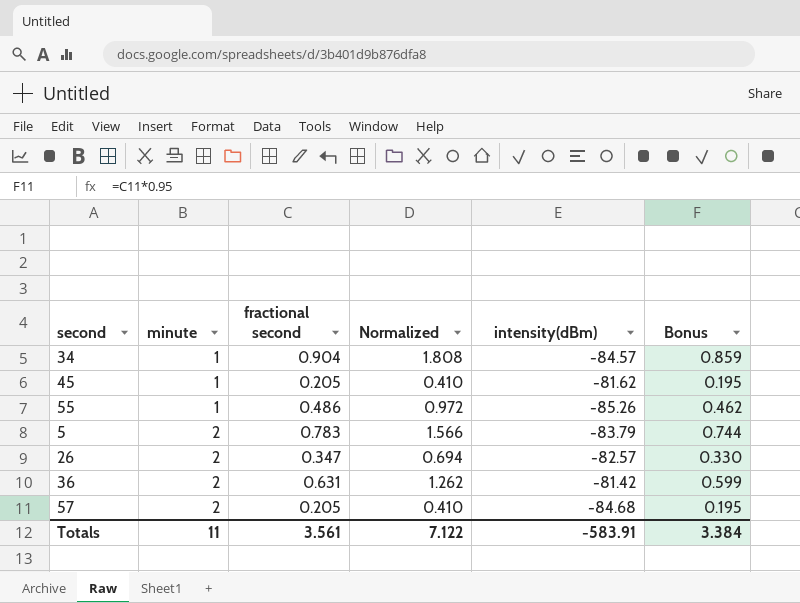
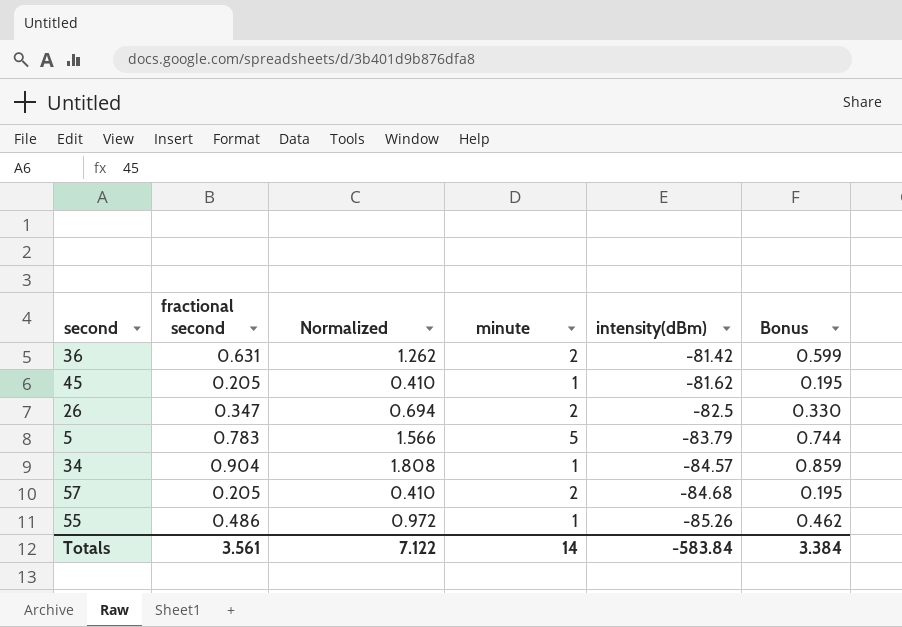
row order: minute ascending -> intensity(dBm) descending
column minute | position: 2 -> 4
26 | intensity(dBm): -82.57 -> -82.5
5 | minute: 2 -> 5
Totals | minute: 11 -> 14
Totals | intensity(dBm): -583.91 -> -583.84

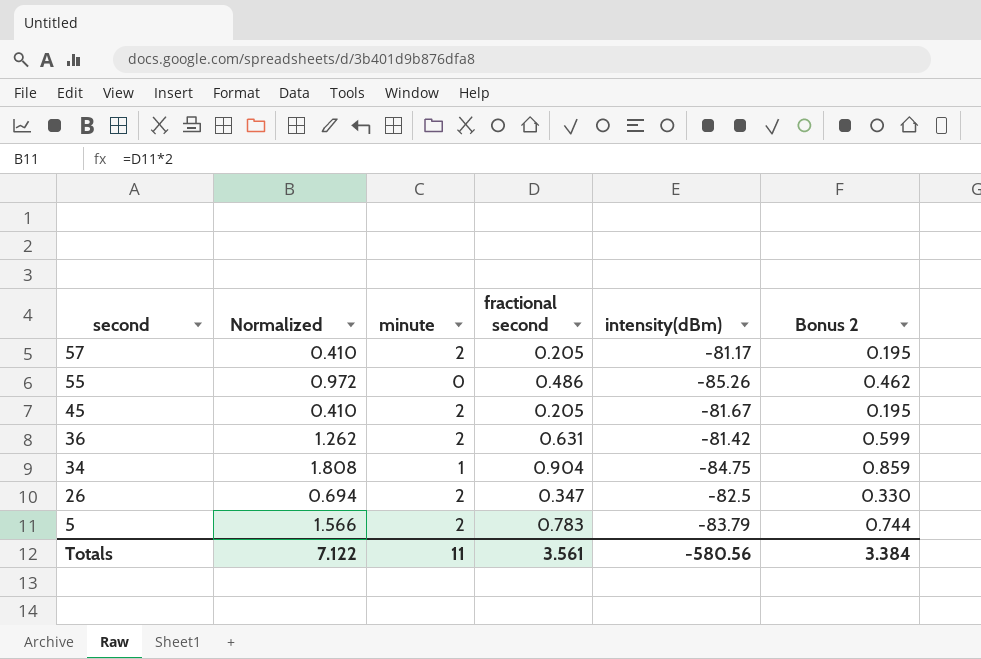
row order: intensity(dBm) descending -> second descending
column fractional second | position: 2 -> 4
column name: Bonus -> Bonus 2
57 | intensity(dBm): -84.68 -> -81.17
55 | minute: 1 -> 0
45 | minute: 1 -> 2
45 | intensity(dBm): -81.62 -> -81.67
34 | intensity(dBm): -84.57 -> -84.75
5 | minute: 5 -> 2
Totals | minute: 14 -> 11
Totals | intensity(dBm): -583.84 -> -580.56

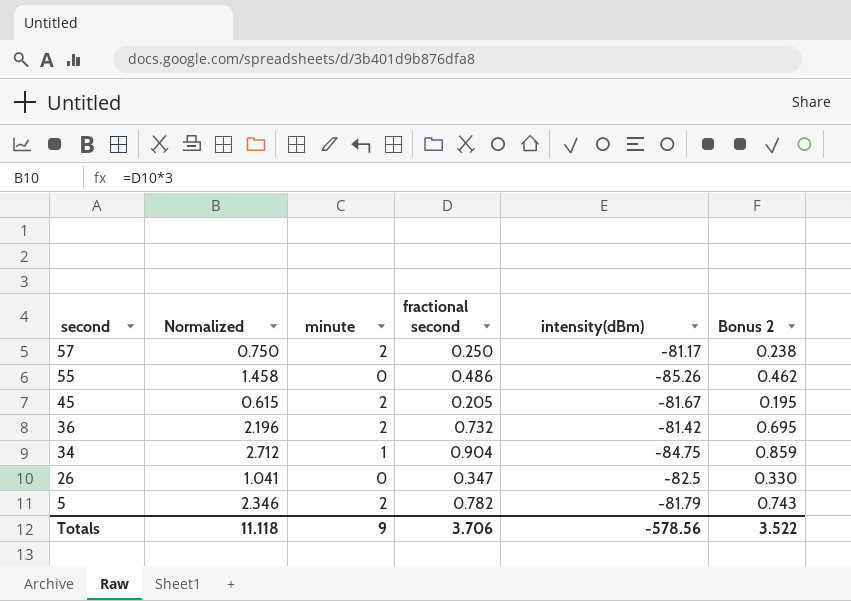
column Normalized | formula: [fractional second] * 2 -> [fractional second] * 3
57 | fractional second: 0.205 -> 0.250
57 | Bonus 2: 0.195 -> 0.238
36 | fractional second: 0.631 -> 0.732
36 | Bonus 2: 0.599 -> 0.695
26 | minute: 2 -> 0
5 | fractional second: 0.783 -> 0.782
5 | intensity(dBm): -83.79 -> -81.79
5 | Bonus 2: 0.744 -> 0.743
Totals | Normalized: 7.122 -> 11.118
Totals | minute: 11 -> 9
Totals | fractional second: 3.561 -> 3.706
Totals | intensity(dBm): -580.56 -> -578.56
Totals | Bonus 2: 3.384 -> 3.522

